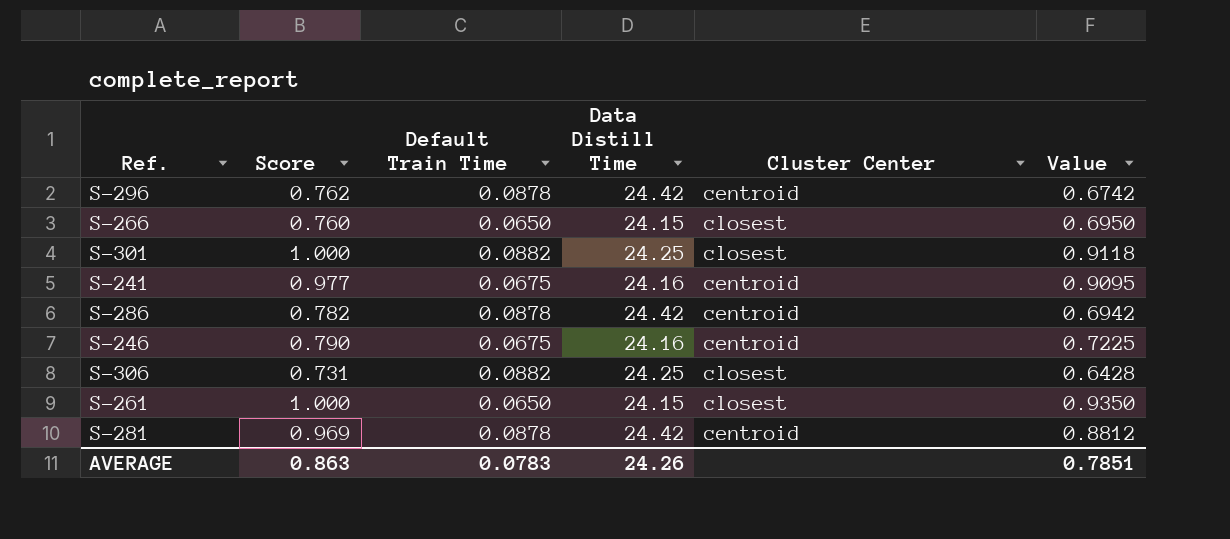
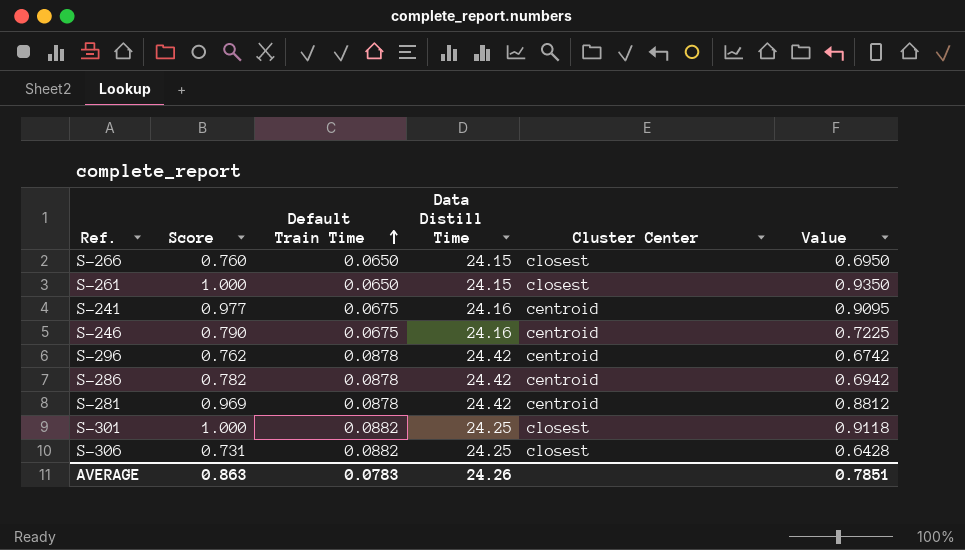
row order: none -> Default Train Time ascending

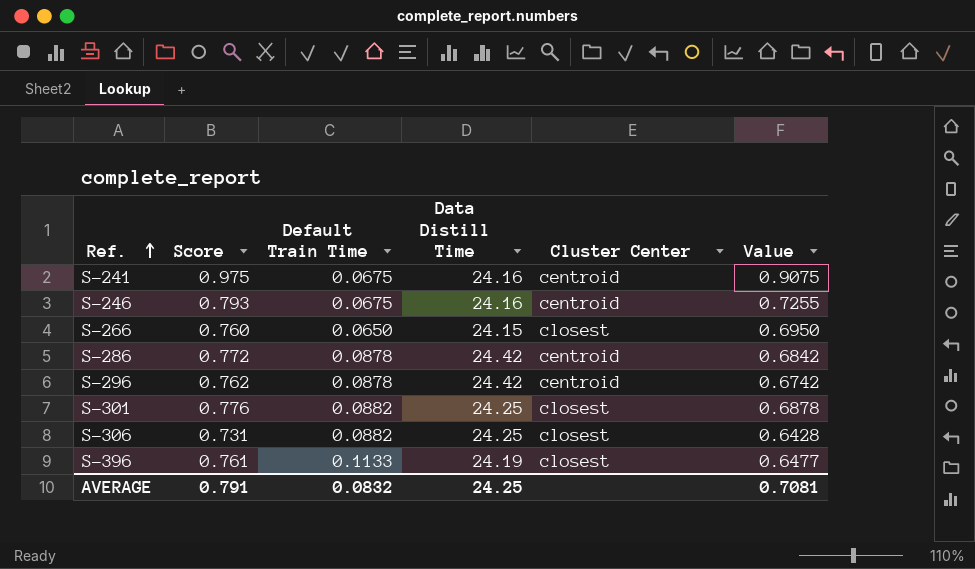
row order: Default Train Time ascending -> Ref. ascending
row S-261: 1.000 | 0.0650 | 24.15 | closest | 0.9350 -> none
row S-281: 0.969 | 0.0878 | 24.42 | centroid | 0.8812 -> none
S-241 | Score: 0.977 -> 0.975
S-241 | Value: 0.9095 -> 0.9075
S-246 | Score: 0.790 -> 0.793
S-246 | Value: 0.7225 -> 0.7255
S-286 | Score: 0.782 -> 0.772
S-286 | Value: 0.6942 -> 0.6842
S-301 | Score: 1.000 -> 0.776
S-301 | Value: 0.9118 -> 0.6878
row S-396: none -> 0.761 | 0.1133 | 24.19 | closest | 0.6477
AVERAGE | Score: 0.863 -> 0.791
AVERAGE | Default Train Time: 0.0783 -> 0.0832
AVERAGE | Data Distill Time: 24.26 -> 24.25
AVERAGE | Value: 0.7851 -> 0.7081

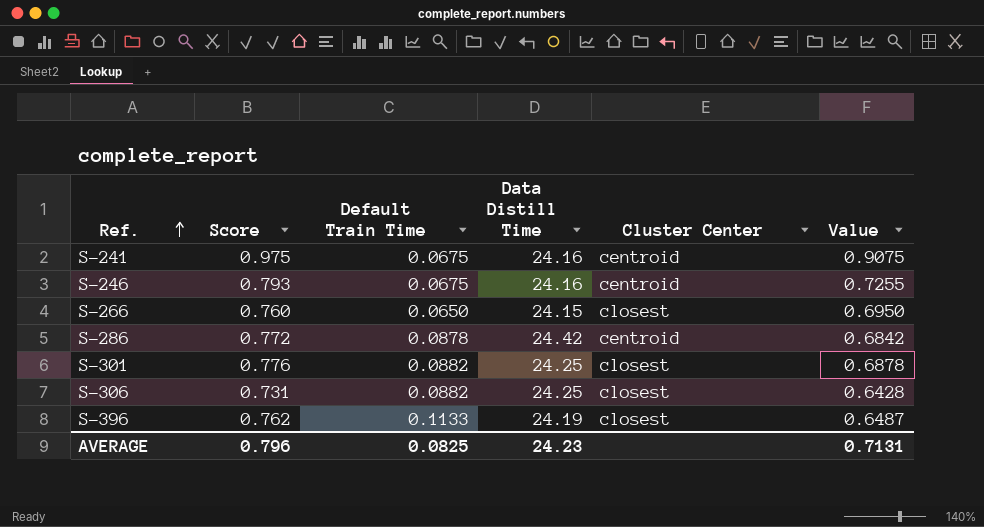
row S-296: 0.762 | 0.0878 | 24.42 | centroid | 0.6742 -> none
S-396 | Score: 0.761 -> 0.762
S-396 | Value: 0.6477 -> 0.6487
AVERAGE | Score: 0.791 -> 0.796
AVERAGE | Default Train Time: 0.0832 -> 0.0825
AVERAGE | Data Distill Time: 24.25 -> 24.23
AVERAGE | Value: 0.7081 -> 0.7131

